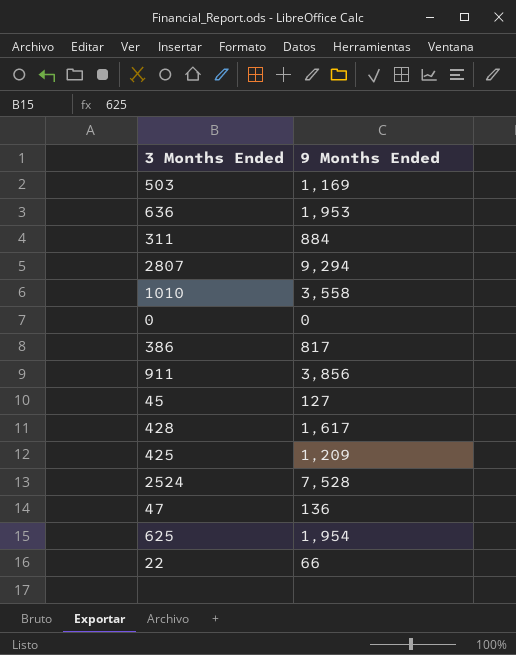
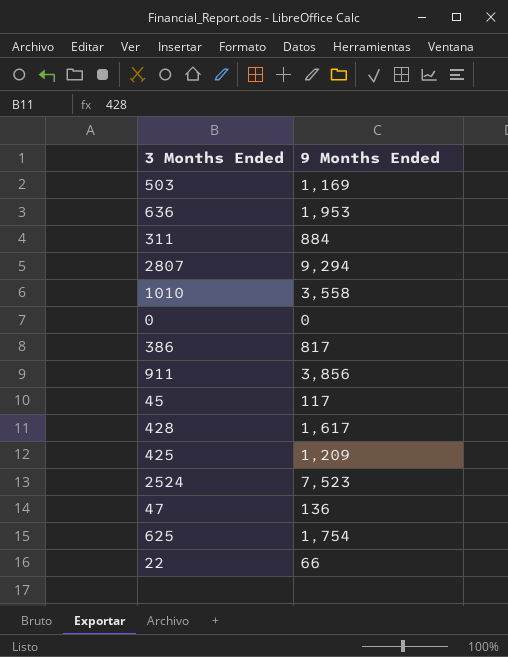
45 | 9 Months Ended: 127 -> 117
2524 | 9 Months Ended: 7,528 -> 7,523
625 | 9 Months Ended: 1,954 -> 1,754

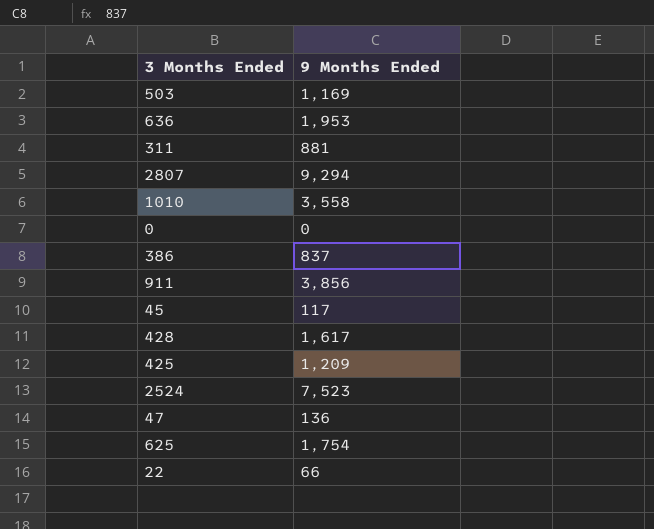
311 | 9 Months Ended: 884 -> 881
386 | 9 Months Ended: 817 -> 837

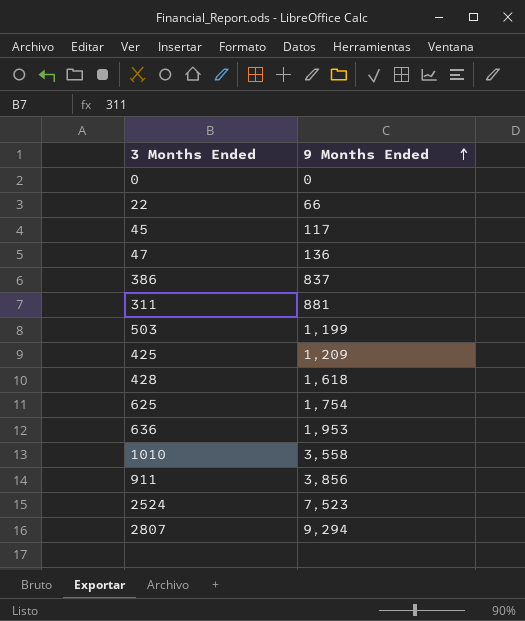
row order: none -> 9 Months Ended ascending
503 | 9 Months Ended: 1,169 -> 1,199
428 | 9 Months Ended: 1,617 -> 1,618

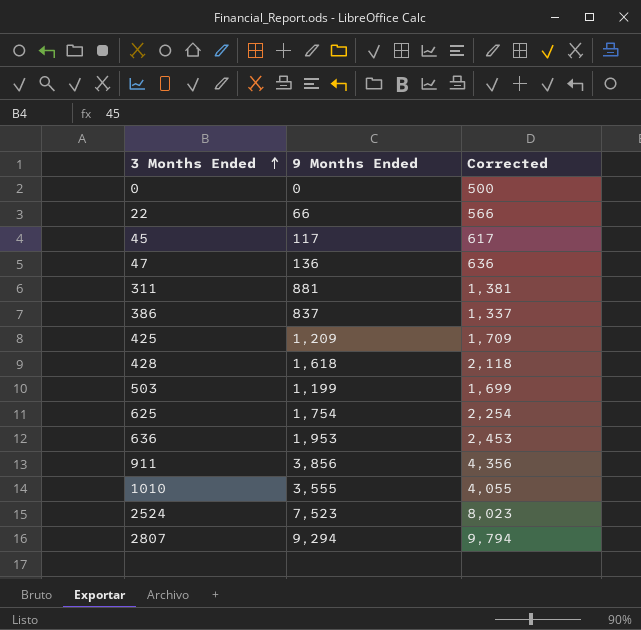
row order: 9 Months Ended ascending -> 3 Months Ended ascending
column Corrected | formula: none -> [9 Months Ended] + 500
1010 | 9 Months Ended: 3,558 -> 3,555

